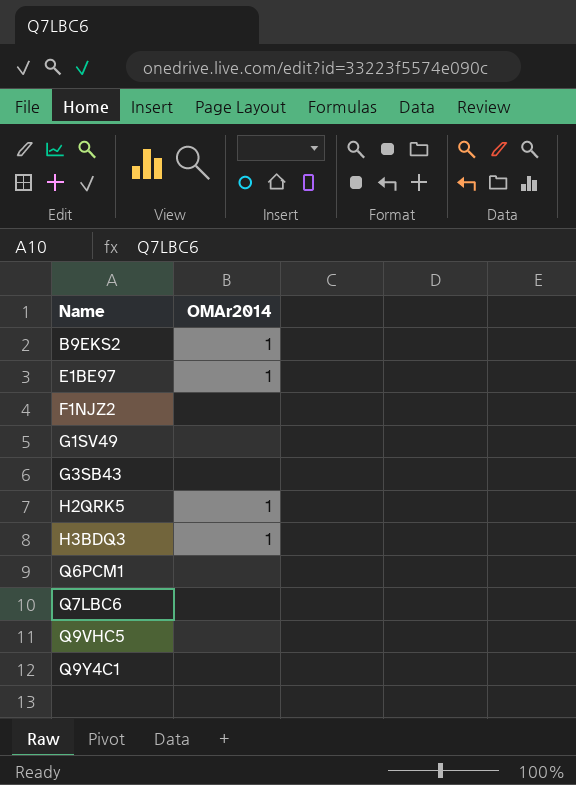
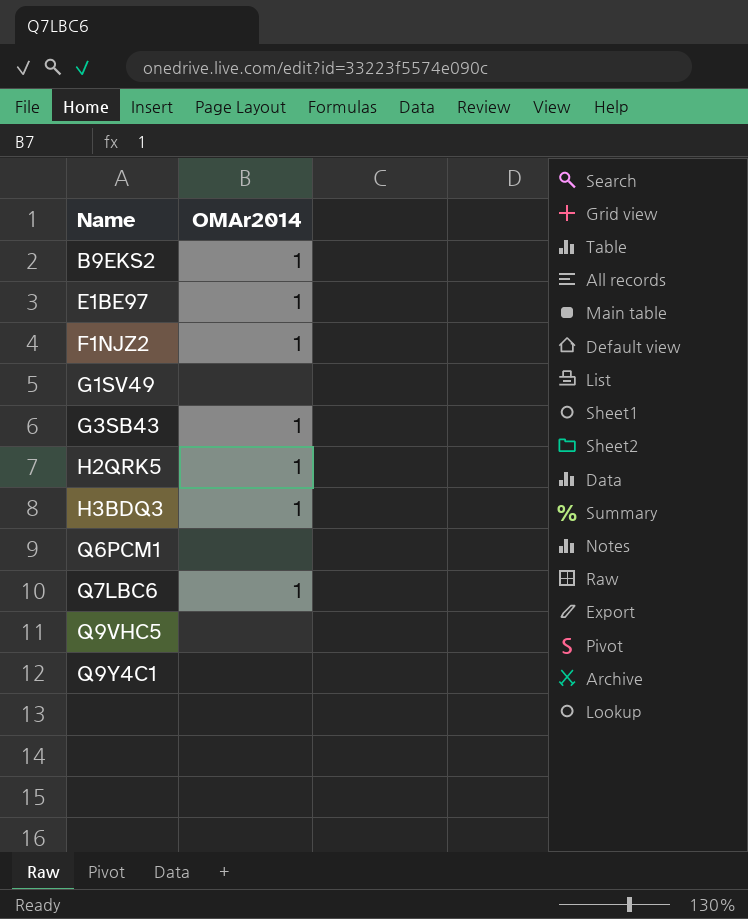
F1NJZ2 | OMAr2014: none -> 1
G3SB43 | OMAr2014: none -> 1
Q7LBC6 | OMAr2014: none -> 1

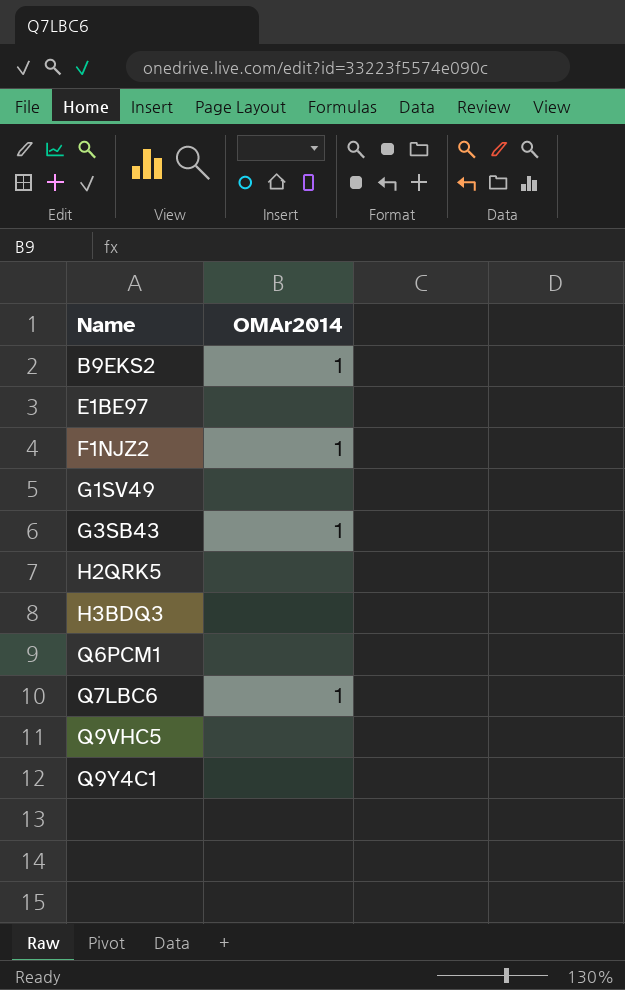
E1BE97 | OMAr2014: 1 -> none
H2QRK5 | OMAr2014: 1 -> none
H3BDQ3 | OMAr2014: 1 -> none

